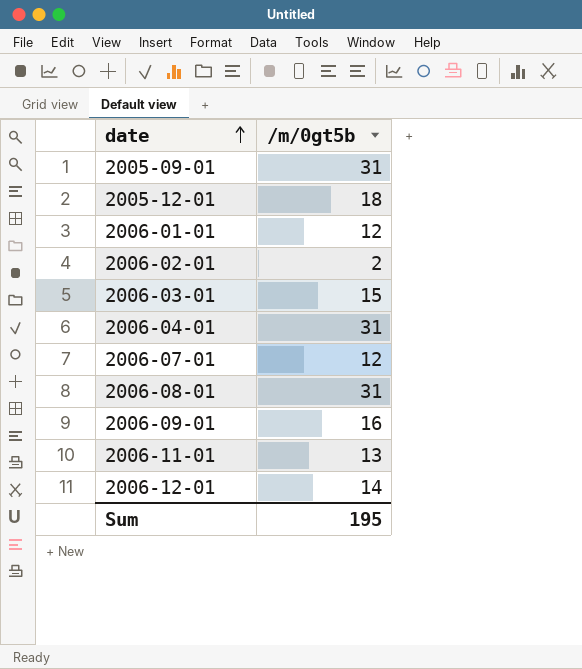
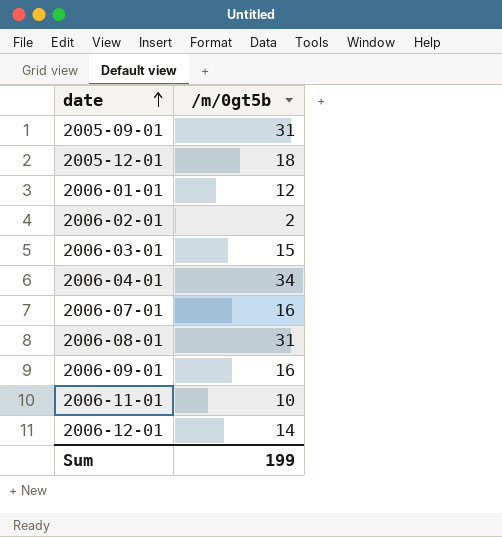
2006-04-01 | /m/0gt5b: 31 -> 34
2006-07-01 | /m/0gt5b: 12 -> 16
2006-11-01 | /m/0gt5b: 13 -> 10
Sum | /m/0gt5b: 195 -> 199

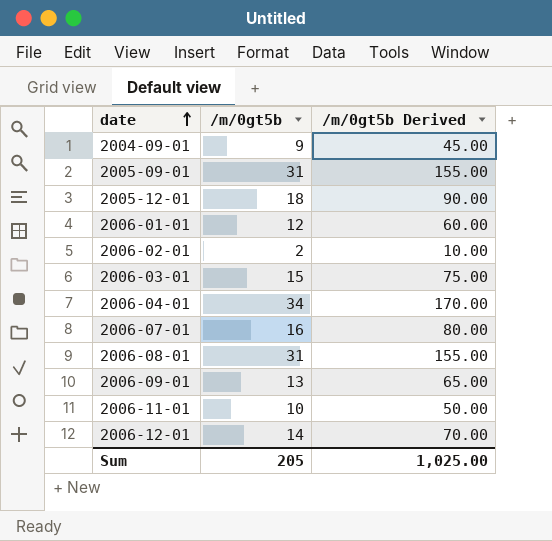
column /m/0gt5b Derived | formula: none -> [/m/0gt5b] * 5
row 2004-09-01: none -> 9 | 45.00
2006-09-01 | /m/0gt5b: 16 -> 13
Sum | /m/0gt5b: 199 -> 205

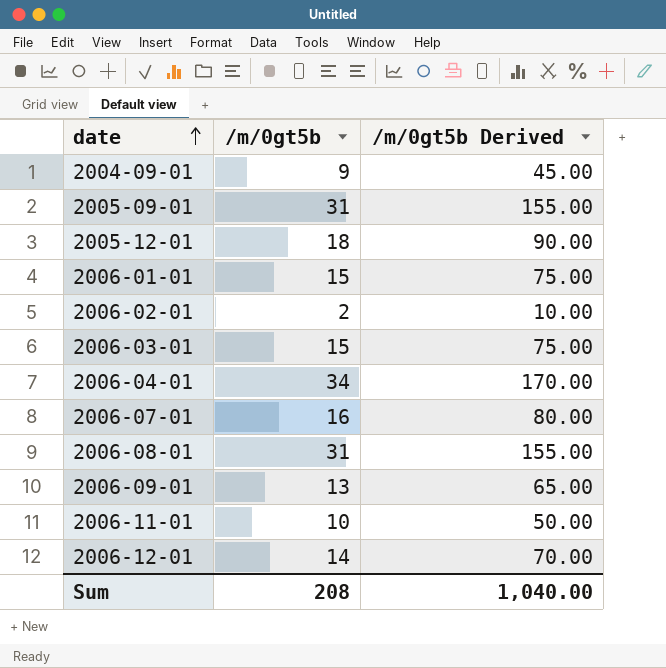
2006-01-01 | /m/0gt5b: 12 -> 15
2006-01-01 | /m/0gt5b Derived: 60.00 -> 75.00
Sum | /m/0gt5b: 205 -> 208
Sum | /m/0gt5b Derived: 1,025.00 -> 1,040.00

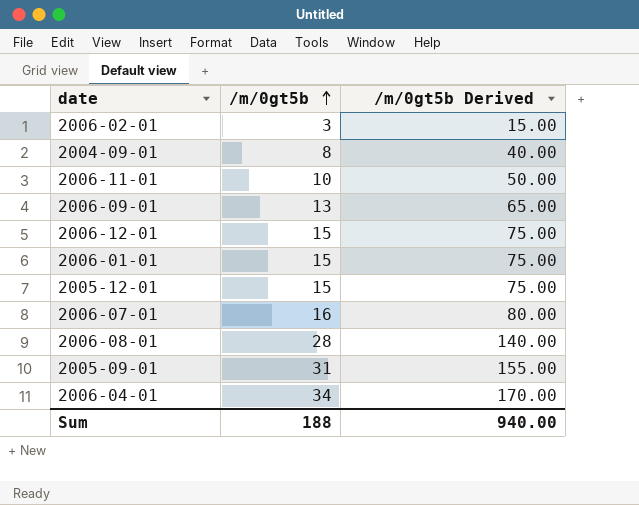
row order: date ascending -> /m/0gt5b ascending
row 2006-03-01: 15 | 75.00 -> none
2006-02-01 | /m/0gt5b: 2 -> 3
2006-02-01 | /m/0gt5b Derived: 10.00 -> 15.00
2004-09-01 | /m/0gt5b: 9 -> 8
2004-09-01 | /m/0gt5b Derived: 45.00 -> 40.00
2006-12-01 | /m/0gt5b: 14 -> 15
2006-12-01 | /m/0gt5b Derived: 70.00 -> 75.00
2005-12-01 | /m/0gt5b: 18 -> 15
2005-12-01 | /m/0gt5b Derived: 90.00 -> 75.00
2006-08-01 | /m/0gt5b: 31 -> 28
2006-08-01 | /m/0gt5b Derived: 155.00 -> 140.00
Sum | /m/0gt5b: 208 -> 188
Sum | /m/0gt5b Derived: 1,040.00 -> 940.00

